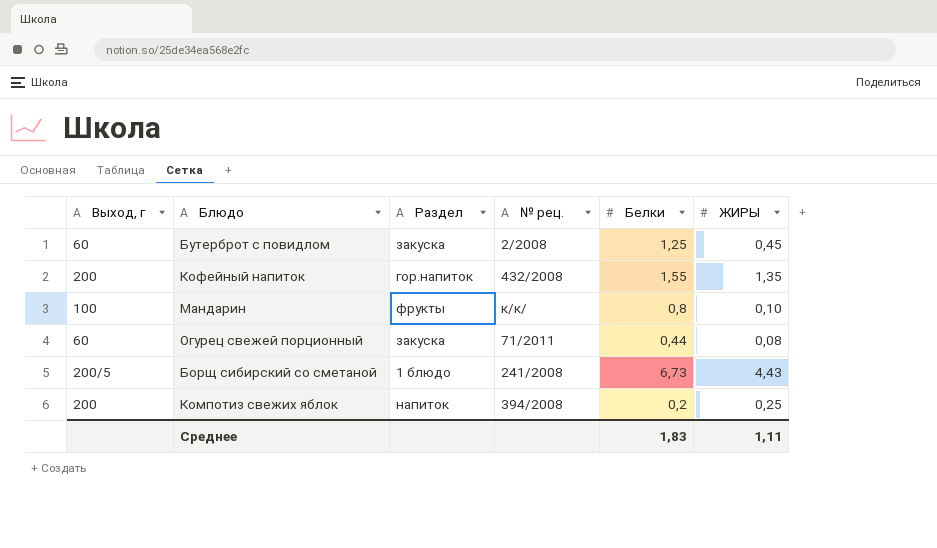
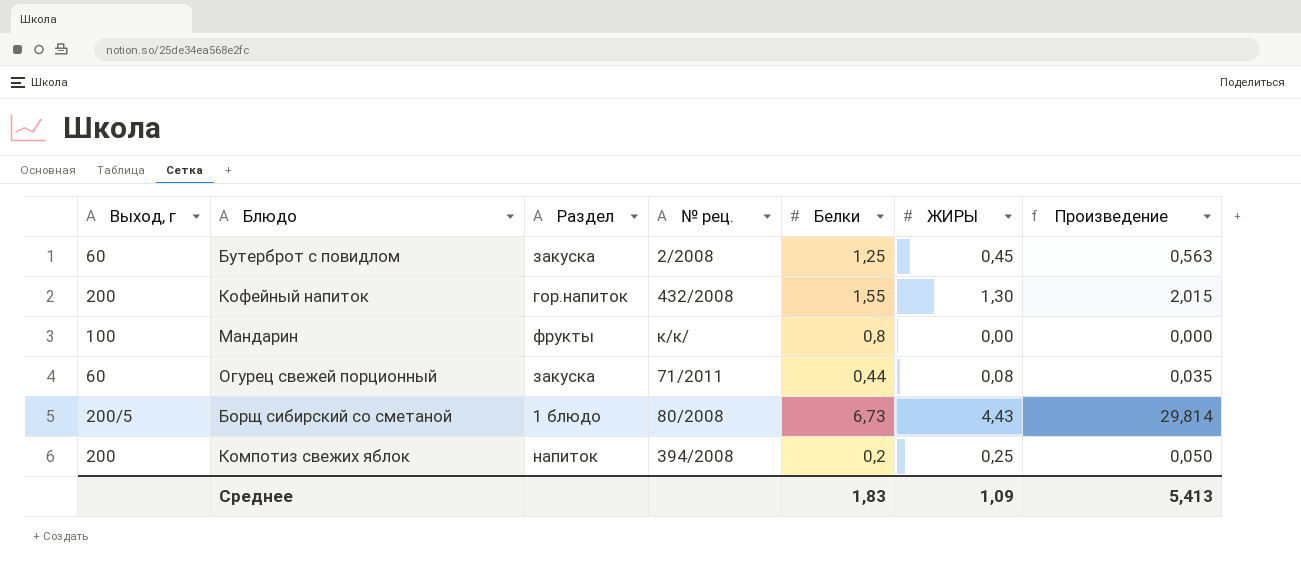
column Произведение | formula: none -> [Белки] * [ЖИРЫ]
Кофейный напиток | ЖИРЫ: 1,35 -> 1,30
Мандарин | ЖИРЫ: 0,10 -> 0,00
Борщ сибирский со сметаной | № рец.: 241/2008 -> 80/2008
Среднее | ЖИРЫ: 1,11 -> 1,09

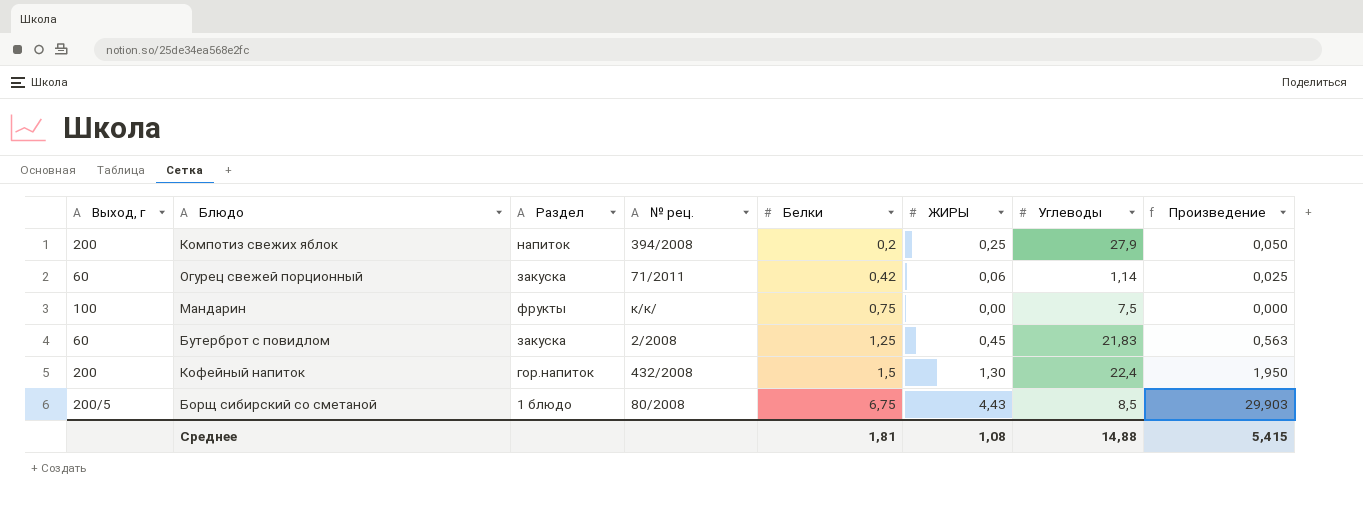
row order: none -> Белки ascending
column Углеводы | position: none -> 7
Огурец свежей порционный | Белки: 0,44 -> 0,42
Огурец свежей порционный | ЖИРЫ: 0,08 -> 0,06
Огурец свежей порционный | Произведение: 0,035 -> 0,025
Мандарин | Белки: 0,8 -> 0,75
Кофейный напиток | Белки: 1,55 -> 1,5
Кофейный напиток | Произведение: 2,015 -> 1,950
Борщ сибирский со сметаной | Белки: 6,73 -> 6,75
Борщ сибирский со сметаной | Произведение: 29,814 -> 29,903
Среднее | Белки: 1,83 -> 1,81
Среднее | ЖИРЫ: 1,09 -> 1,08
Среднее | Произведение: 5,413 -> 5,415

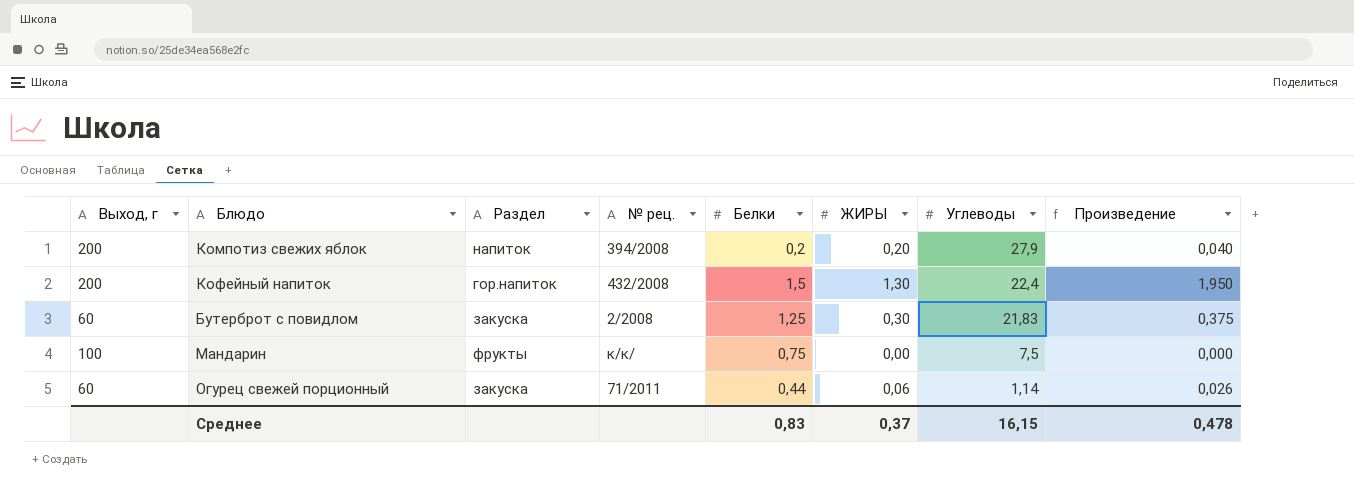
row order: Белки ascending -> Углеводы descending
row Борщ сибирский со сметаной: 200/5 | 1 блюдо | 80/2008 | 6,75 | 4,43 | 8,5 | 29,903 -> none
Компотиз свежих яблок | ЖИРЫ: 0,25 -> 0,20
Компотиз свежих яблок | Произведение: 0,050 -> 0,040
Бутерброт с повидлом | ЖИРЫ: 0,45 -> 0,30
Бутерброт с повидлом | Произведение: 0,563 -> 0,375
Огурец свежей порционный | Белки: 0,42 -> 0,44
Огурец свежей порционный | Произведение: 0,025 -> 0,026
Среднее | Белки: 1,81 -> 0,83
Среднее | ЖИРЫ: 1,08 -> 0,37
Среднее | Углеводы: 14,88 -> 16,15
Среднее | Произведение: 5,415 -> 0,478

